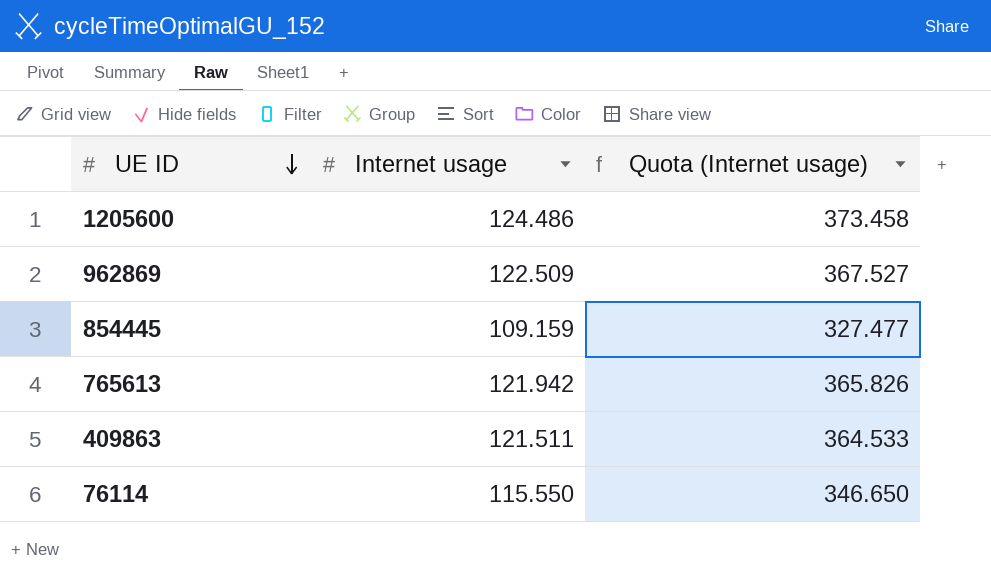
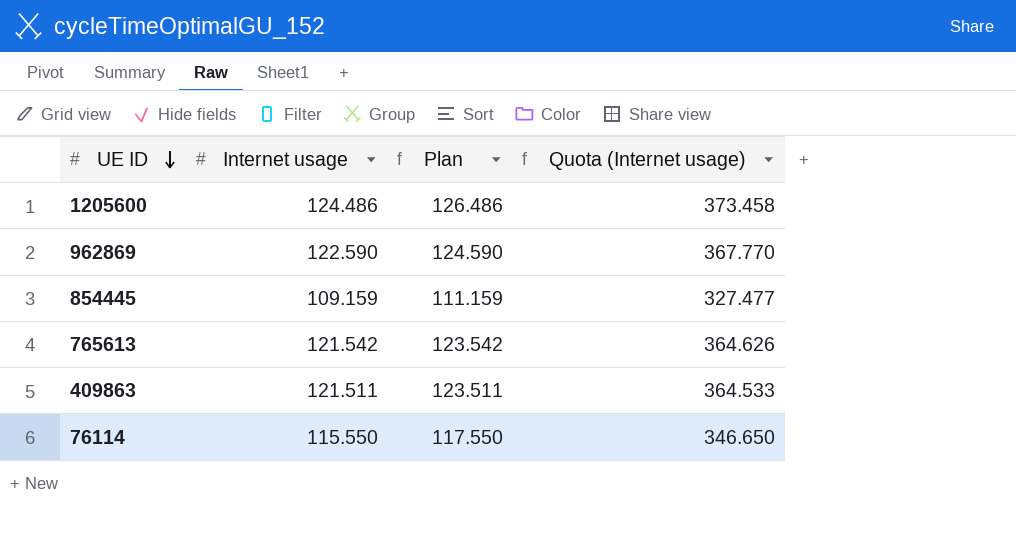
column Plan | formula: none -> [Internet usage] + 2
962869 | Internet usage: 122.509 -> 122.590
962869 | Quota (Internet usage): 367.527 -> 367.770
765613 | Internet usage: 121.942 -> 121.542
765613 | Quota (Internet usage): 365.826 -> 364.626

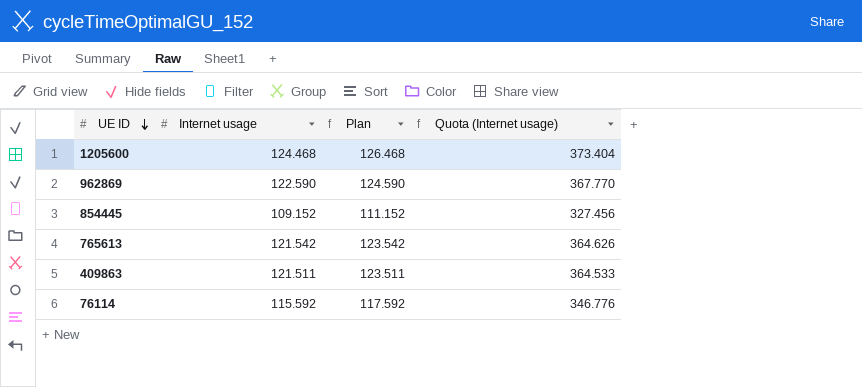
1205600 | Internet usage: 124.486 -> 124.468
1205600 | Plan: 126.486 -> 126.468
1205600 | Quota (Internet usage): 373.458 -> 373.404
854445 | Internet usage: 109.159 -> 109.152
854445 | Plan: 111.159 -> 111.152
854445 | Quota (Internet usage): 327.477 -> 327.456
76114 | Internet usage: 115.550 -> 115.592
76114 | Plan: 117.550 -> 117.592
76114 | Quota (Internet usage): 346.650 -> 346.776

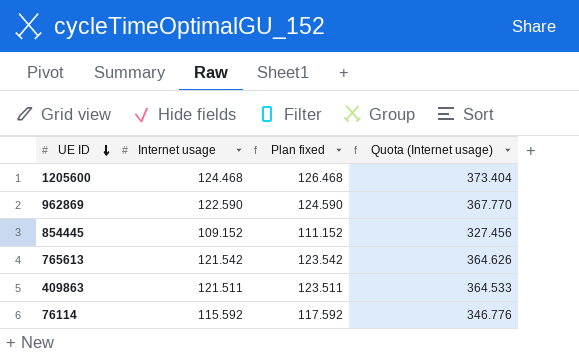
column name: Plan -> Plan fixed

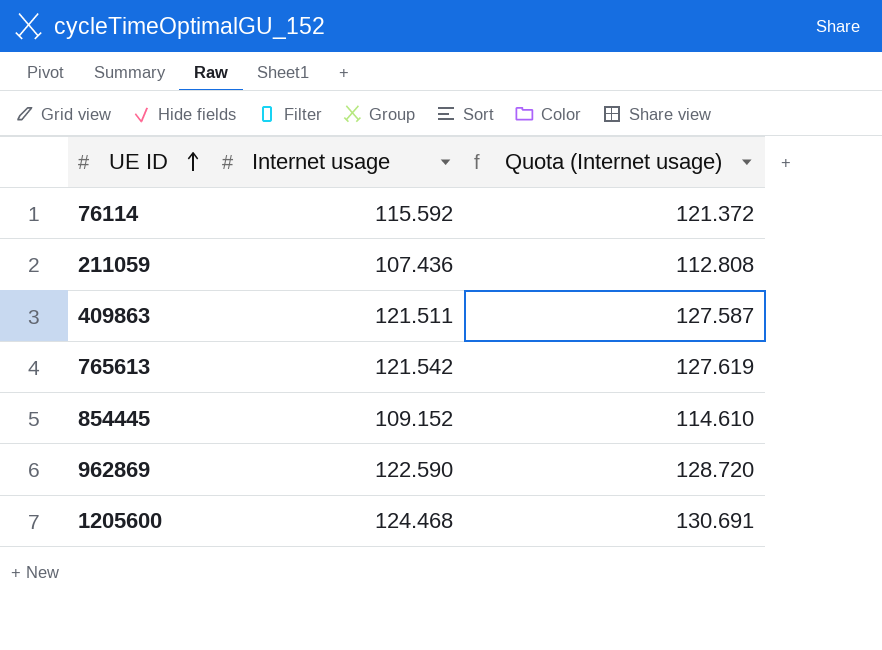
row order: UE ID descending -> UE ID ascending
column Plan fixed | formula: [Internet usage] + 2 -> none
column Quota (Internet usage) | formula: [Internet usage] * 3 -> [Internet usage] * 1.05
row 211059: none -> 107.436 | 112.808

